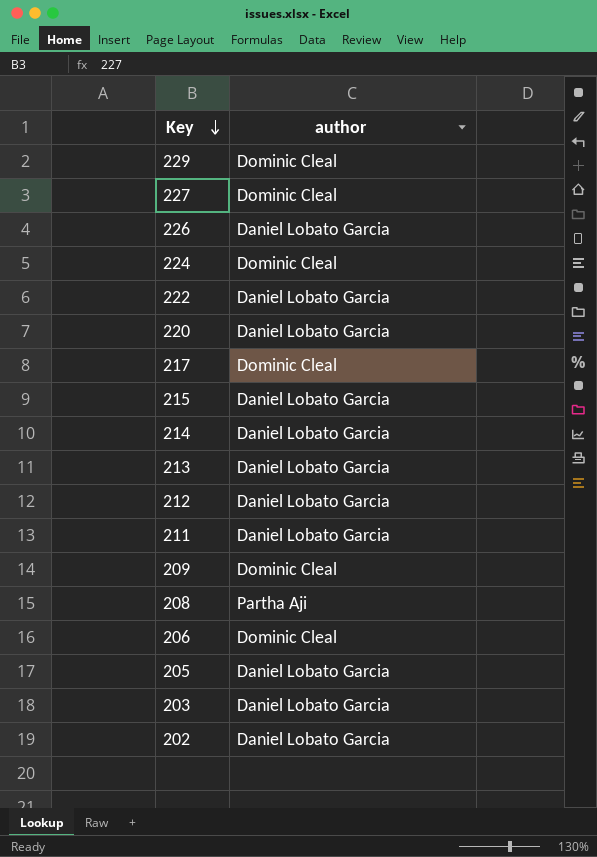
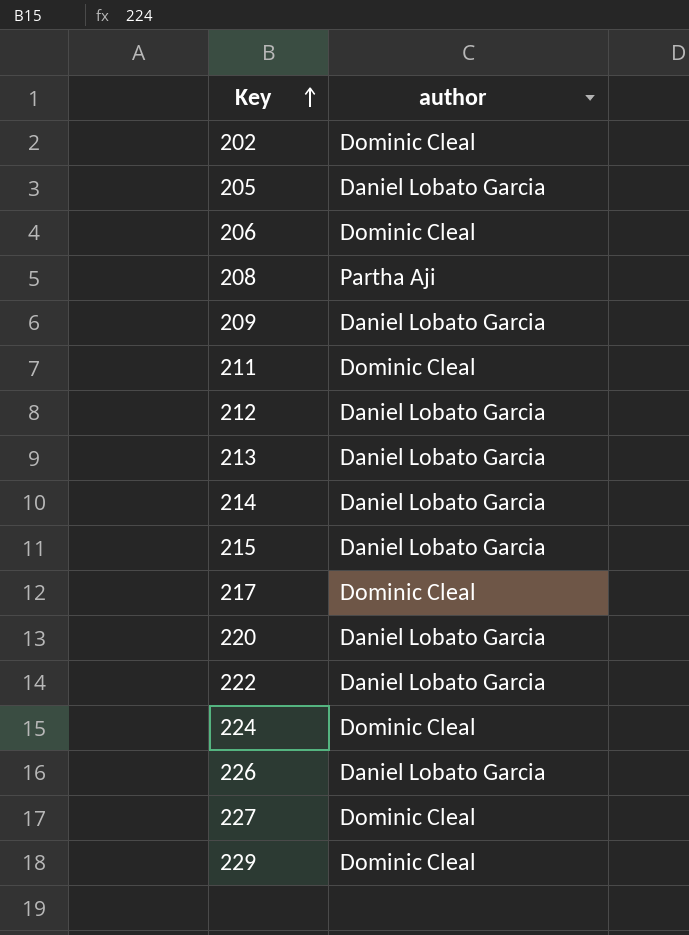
row order: Key descending -> Key ascending
row 203: Daniel Lobato Garcia -> none
202 | author: Daniel Lobato Garcia -> Dominic Cleal
209 | author: Dominic Cleal -> Daniel Lobato Garcia
211 | author: Daniel Lobato Garcia -> Dominic Cleal

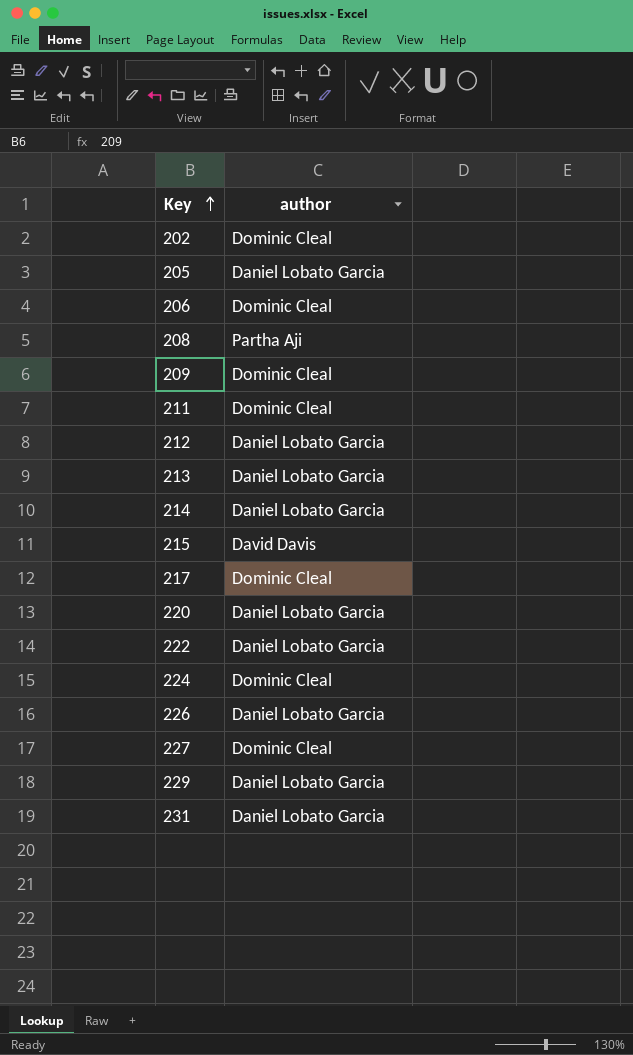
209 | author: Daniel Lobato Garcia -> Dominic Cleal
215 | author: Daniel Lobato Garcia -> David Davis
229 | author: Dominic Cleal -> Daniel Lobato Garcia
row 231: none -> Daniel Lobato Garcia

